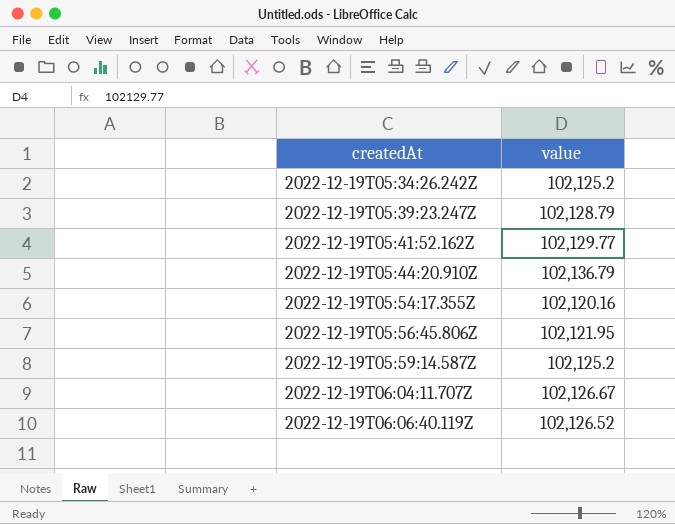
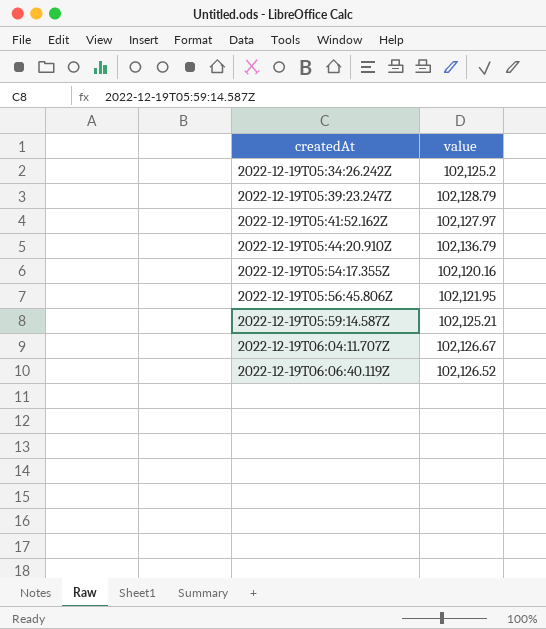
2022-12-19T05:41:52.162Z | value: 102,129.77 -> 102,127.97
2022-12-19T05:59:14.587Z | value: 102,125.2 -> 102,125.21

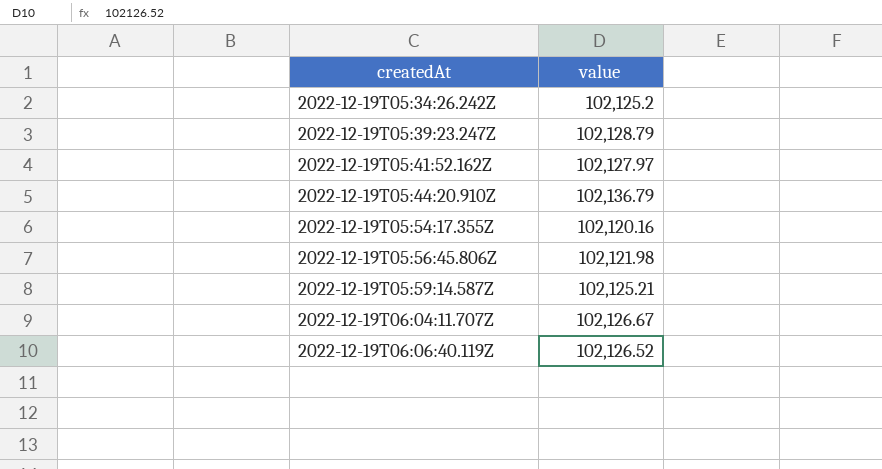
2022-12-19T05:56:45.806Z | value: 102,121.95 -> 102,121.98

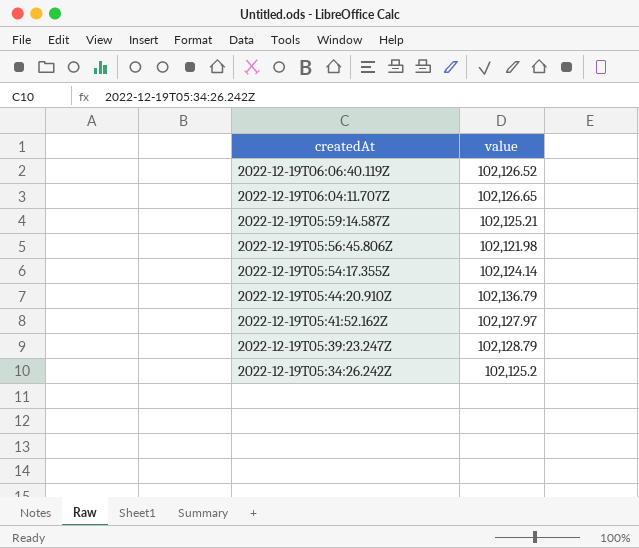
row order: createdAt ascending -> createdAt descending
2022-12-19T06:04:11.707Z | value: 102,126.67 -> 102,126.65
2022-12-19T05:54:17.355Z | value: 102,120.16 -> 102,124.14

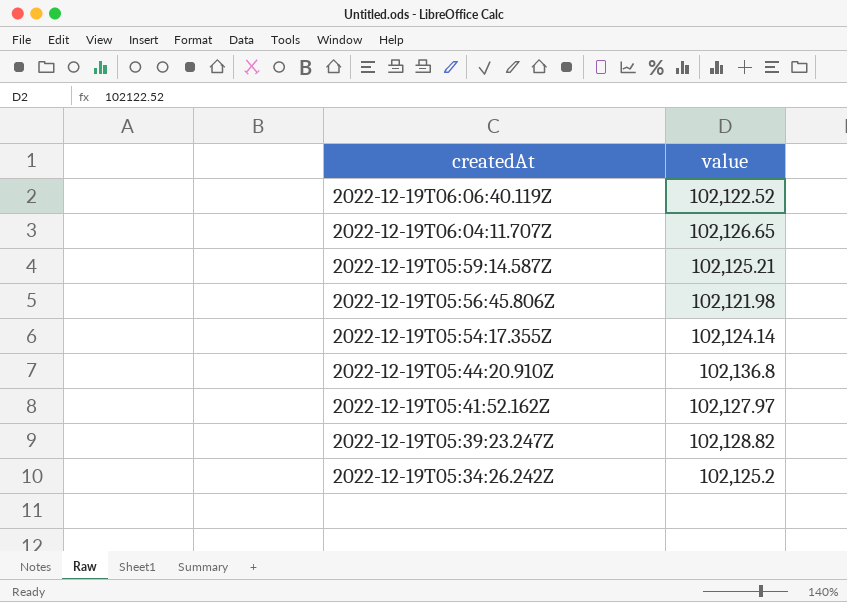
2022-12-19T06:06:40.119Z | value: 102,126.52 -> 102,122.52
2022-12-19T05:44:20.910Z | value: 102,136.79 -> 102,136.8
2022-12-19T05:39:23.247Z | value: 102,128.79 -> 102,128.82

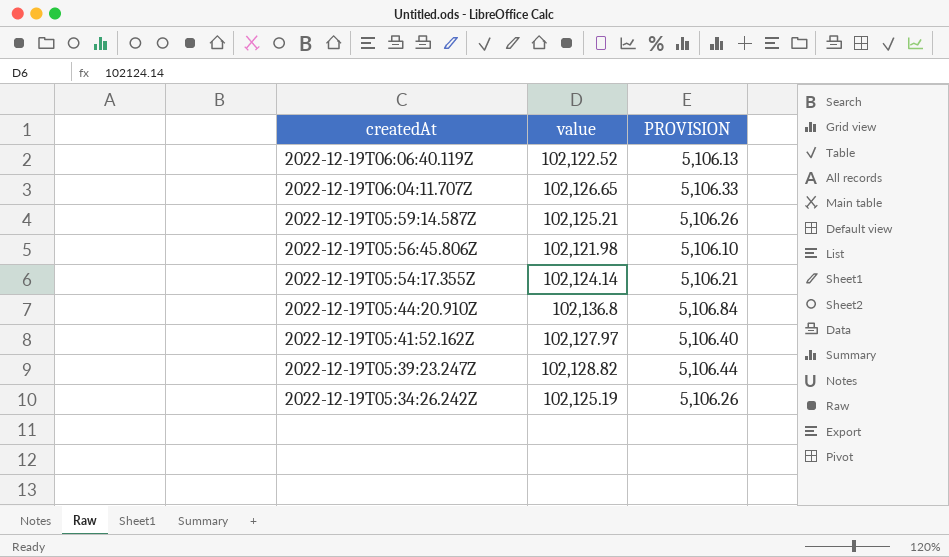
column PROVISION | formula: none -> [value] * 0.05
2022-12-19T05:34:26.242Z | value: 102,125.2 -> 102,125.19

